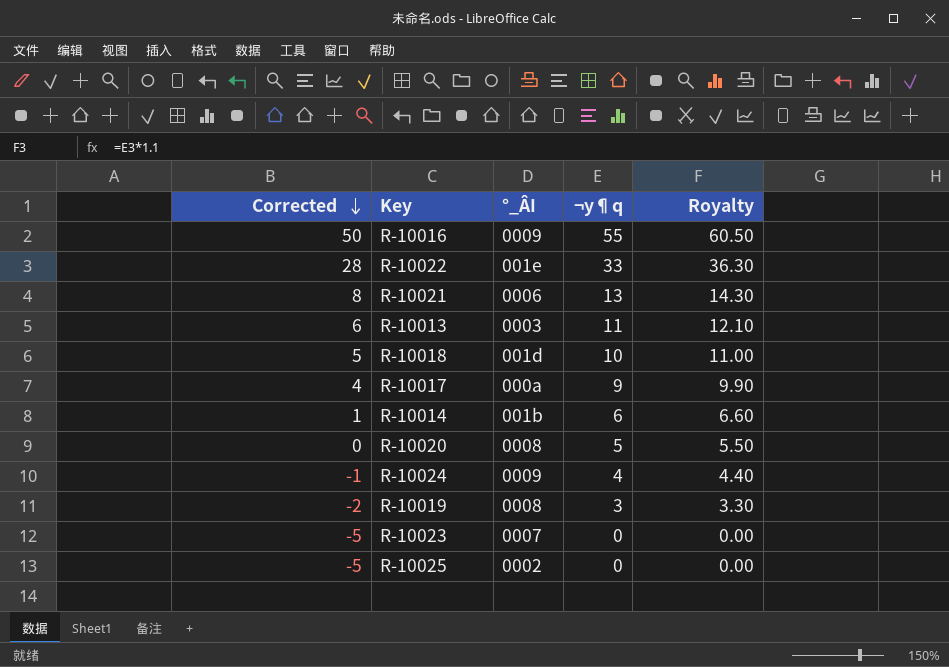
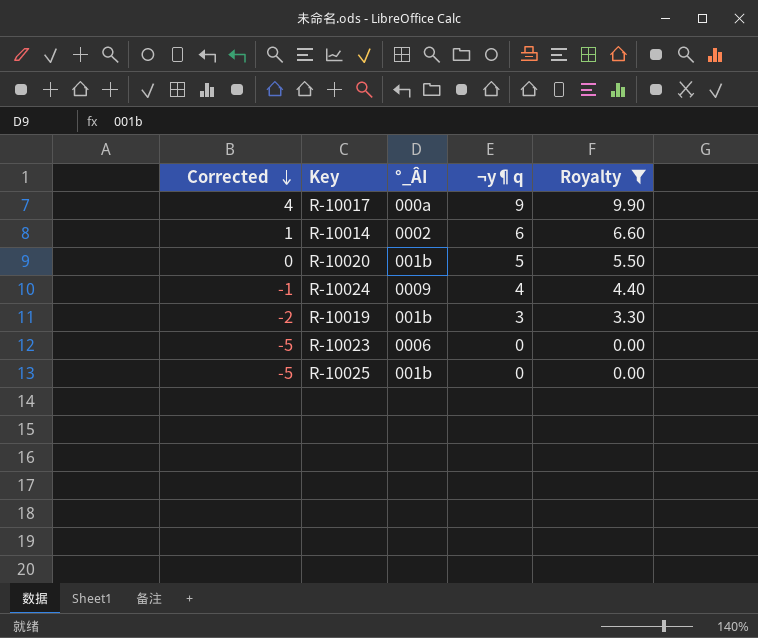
filter: none -> Royalty <= 9.90
R-10014 | °_ÂI: 001b -> 0002
R-10020 | °_ÂI: 0008 -> 001b
R-10019 | °_ÂI: 0008 -> 001b
R-10023 | °_ÂI: 0007 -> 0006
R-10025 | °_ÂI: 0002 -> 001b

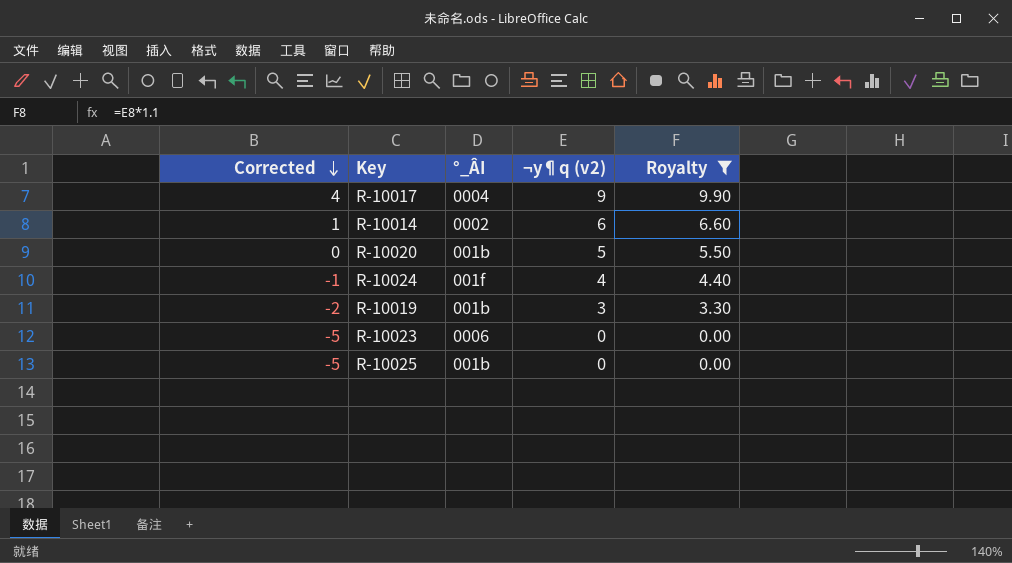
column name: ¬y¶q -> ¬y¶q (v2)
R-10017 | °_ÂI: 000a -> 0004
R-10024 | °_ÂI: 0009 -> 001f

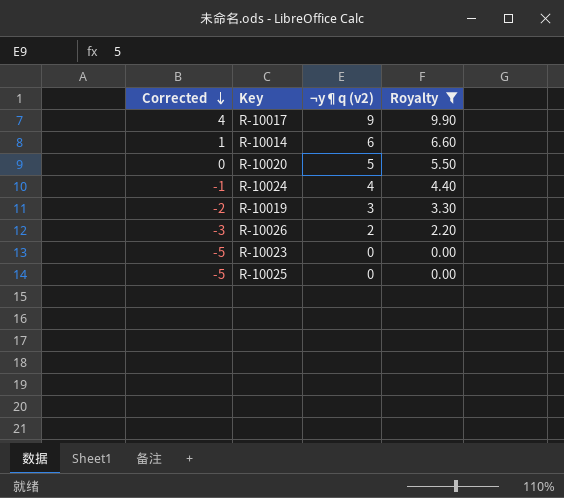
column °_ÂI | position: 3 -> none
row R-10026: none -> -3 | 2 | 2.20

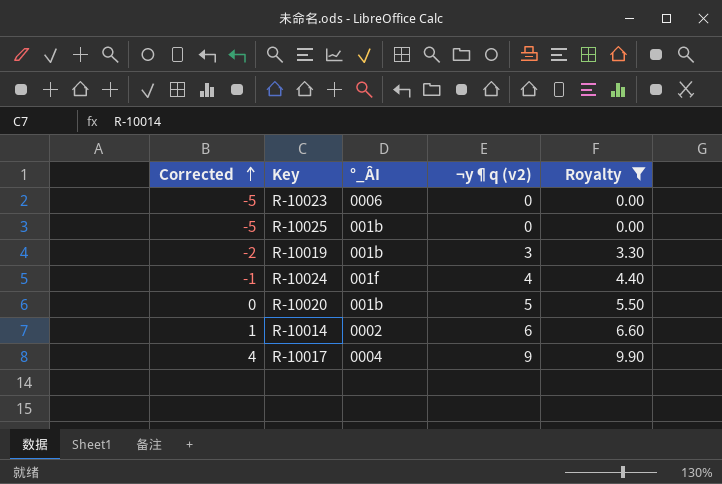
row order: Corrected descending -> Corrected ascending
column °_ÂI | position: none -> 3
row R-10026: -3 | 2 | 2.20 -> none

